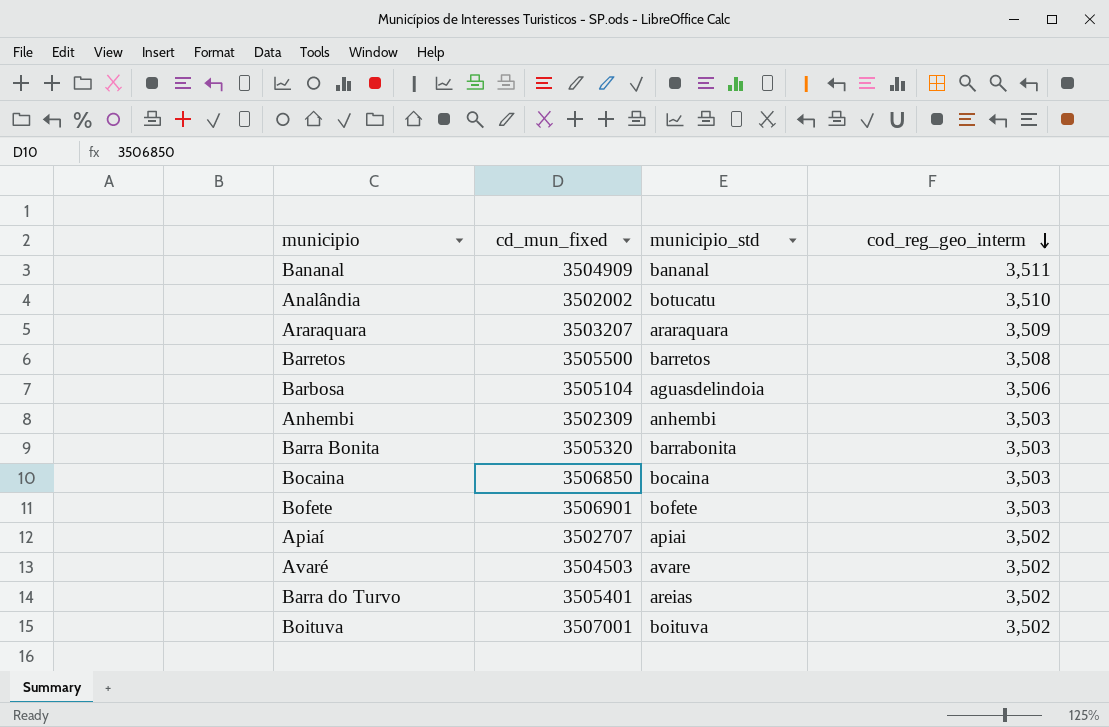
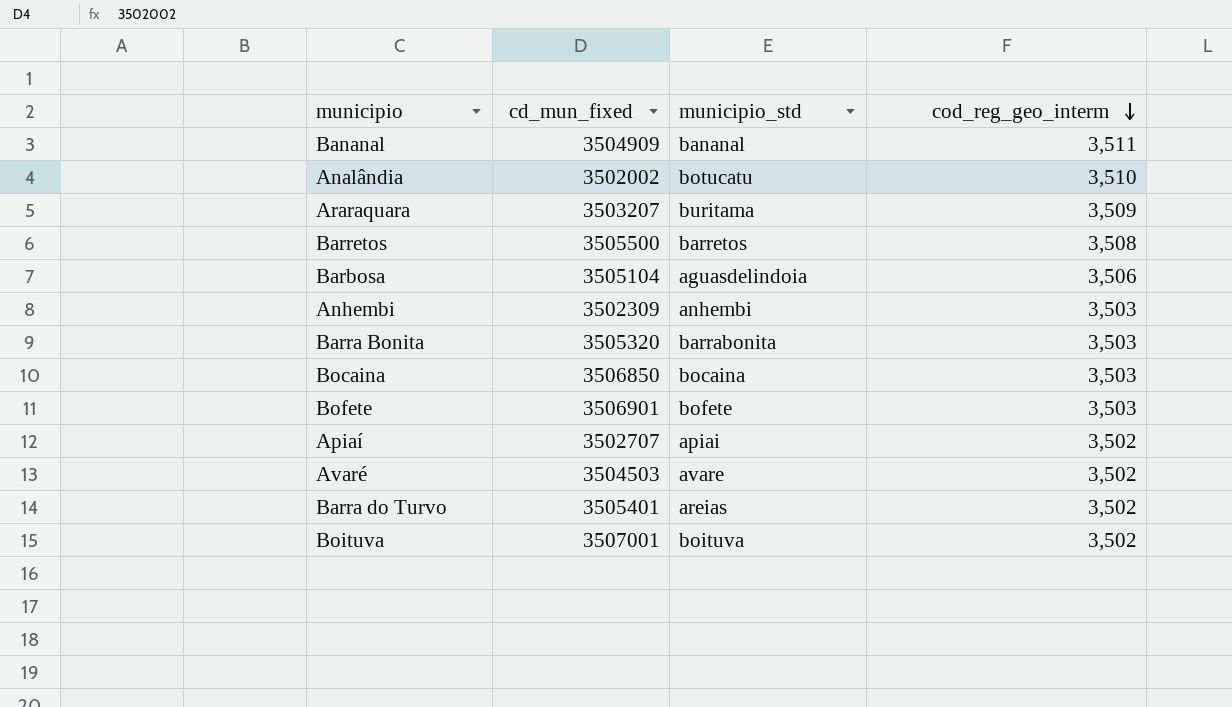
Araraquara | municipio_std: araraquara -> buritama

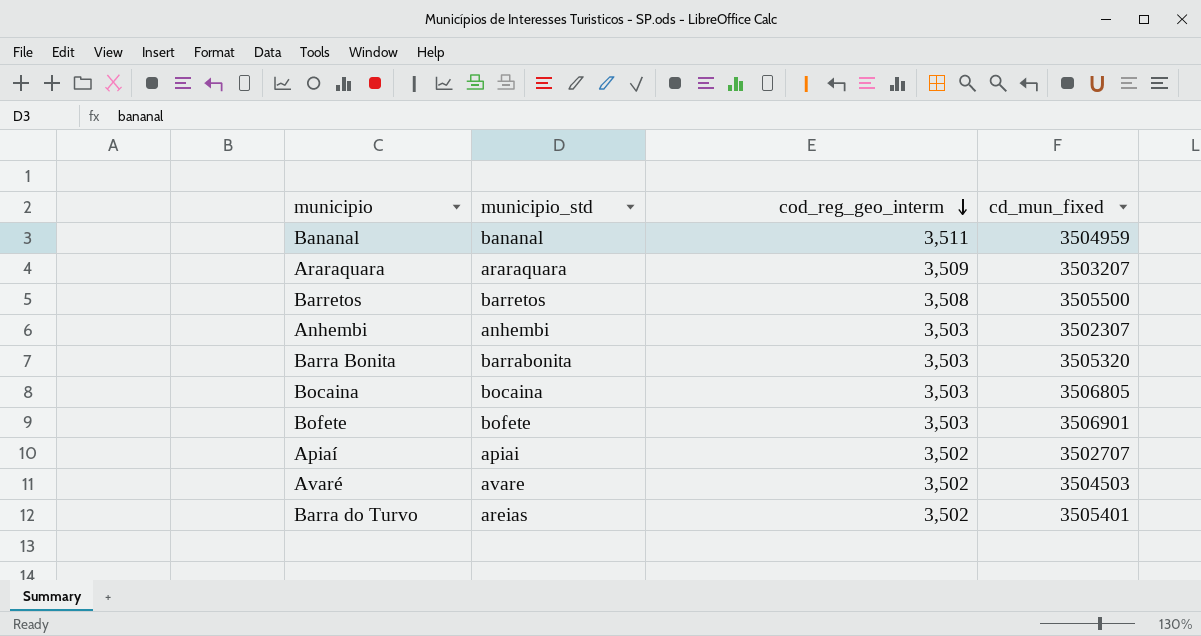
column cd_mun_fixed | position: 2 -> 4
row Analândia: 3502002 | botucatu | 3,510 -> none
row Barbosa: 3505104 | aguasdelindoia | 3,506 -> none
row Boituva: 3507001 | boituva | 3,502 -> none
Bananal | cd_mun_fixed: 3504909 -> 3504959
Araraquara | municipio_std: buritama -> araraquara
Anhembi | cd_mun_fixed: 3502309 -> 3502307
Bocaina | cd_mun_fixed: 3506850 -> 3506805

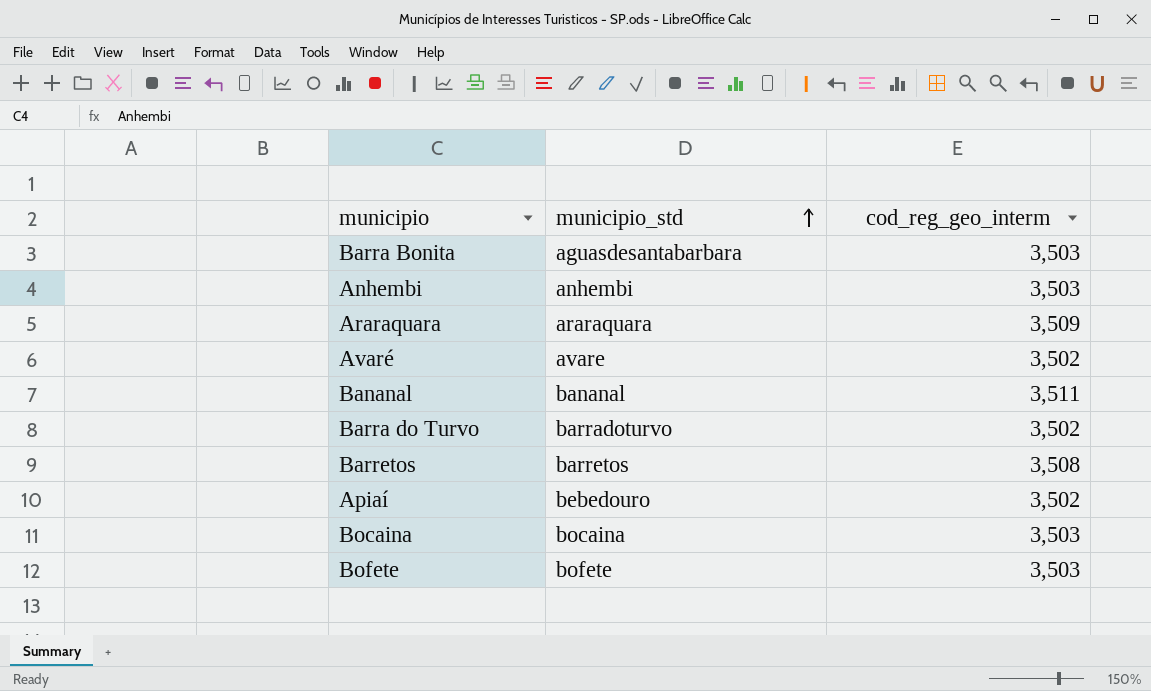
row order: cod_reg_geo_interm descending -> municipio_std ascending
column cd_mun_fixed | position: 4 -> none
Barra Bonita | municipio_std: barrabonita -> aguasdesantabarbara
Barra do Turvo | municipio_std: areias -> barradoturvo
Apiaí | municipio_std: apiai -> bebedouro

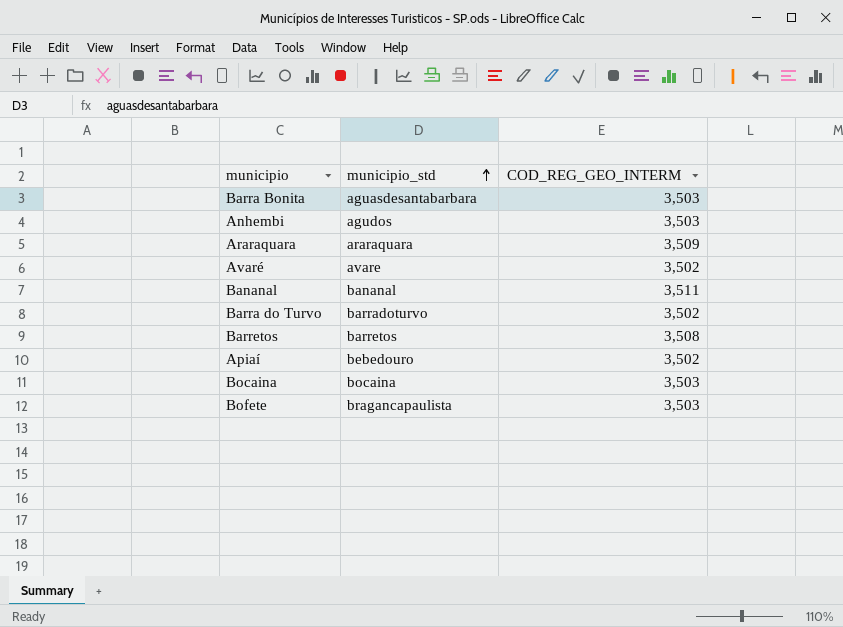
column name: cod_reg_geo_interm -> COD_REG_GEO_INTERM
Anhembi | municipio_std: anhembi -> agudos
Bofete | municipio_std: bofete -> bragancapaulista

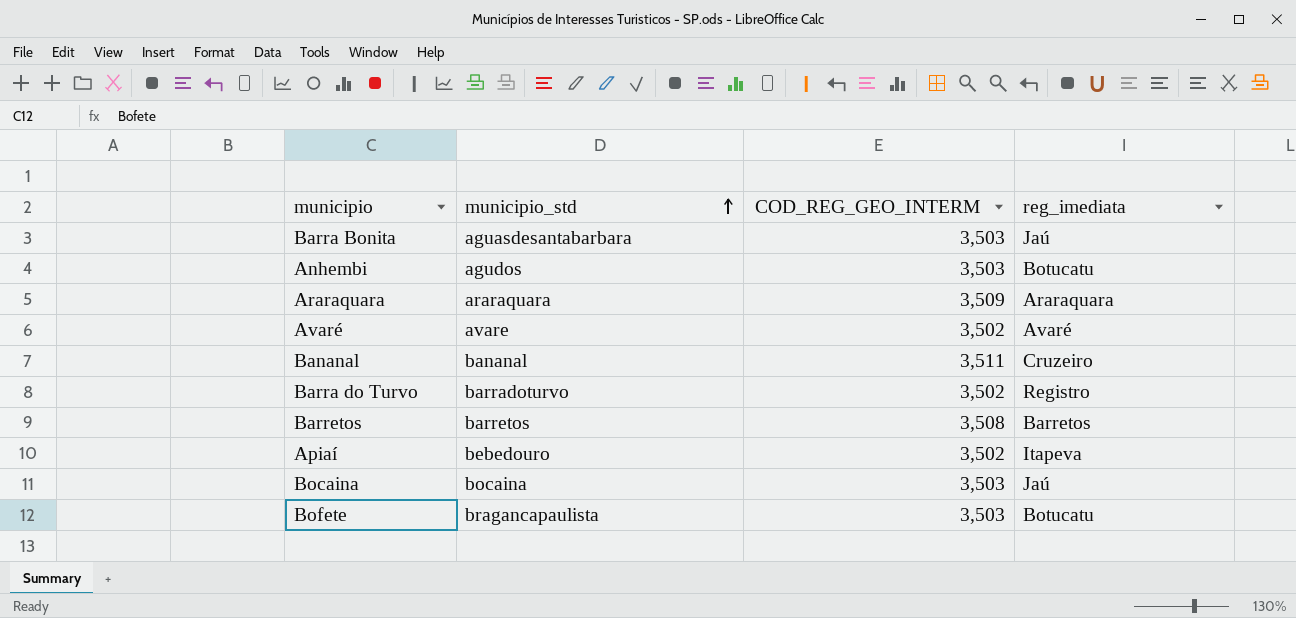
column reg_imediata | position: none -> 4

